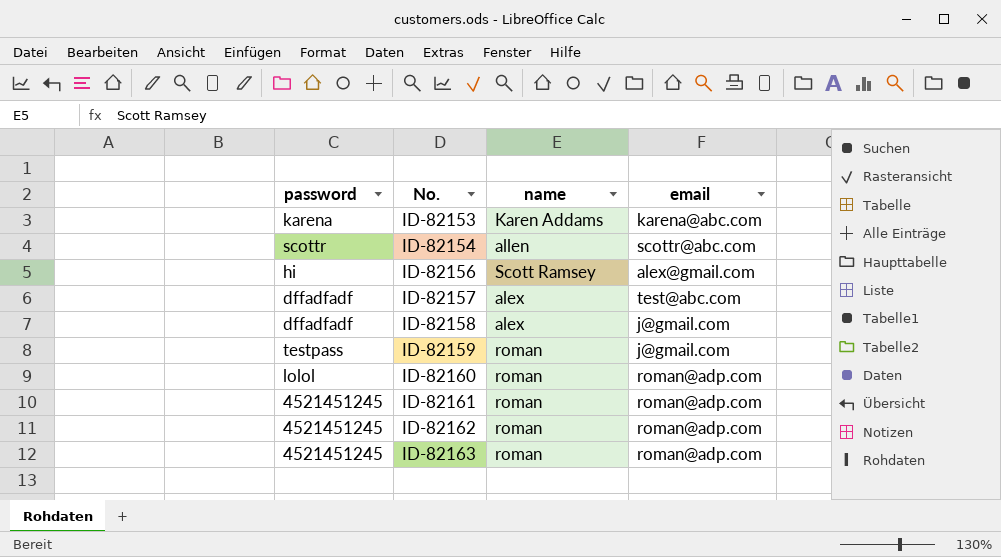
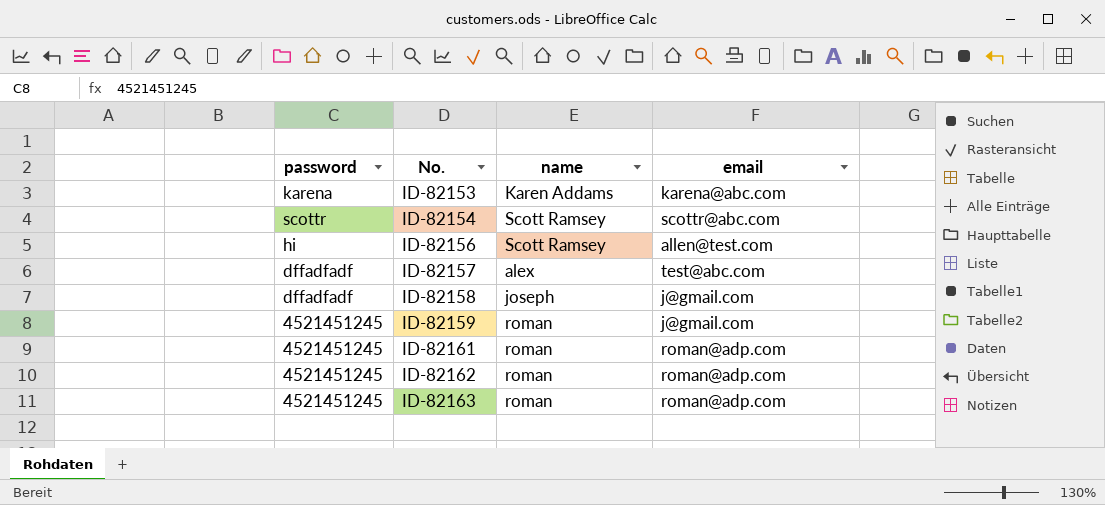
row ID-82160: lolol | roman | roman@adp.com -> none
ID-82154 | name: allen -> Scott Ramsey
ID-82156 | email: alex@gmail.com -> allen@test.com
ID-82158 | name: alex -> joseph
ID-82159 | password: testpass -> 4521451245

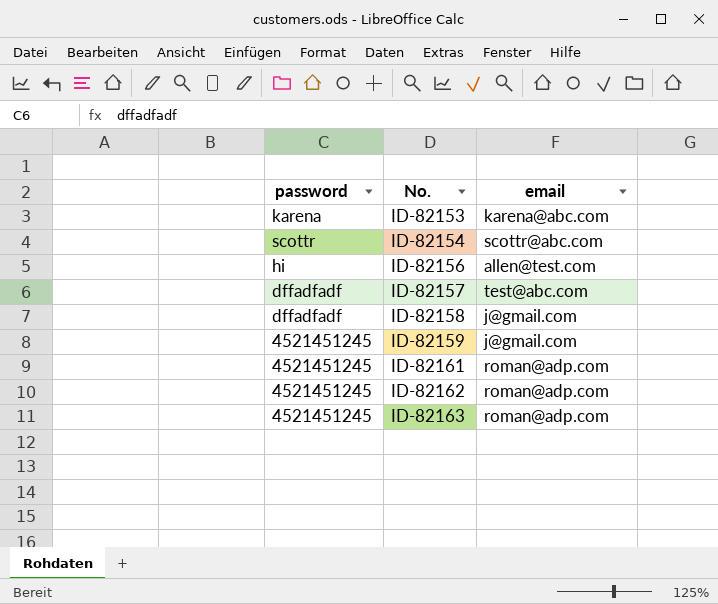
column name | position: 3 -> none

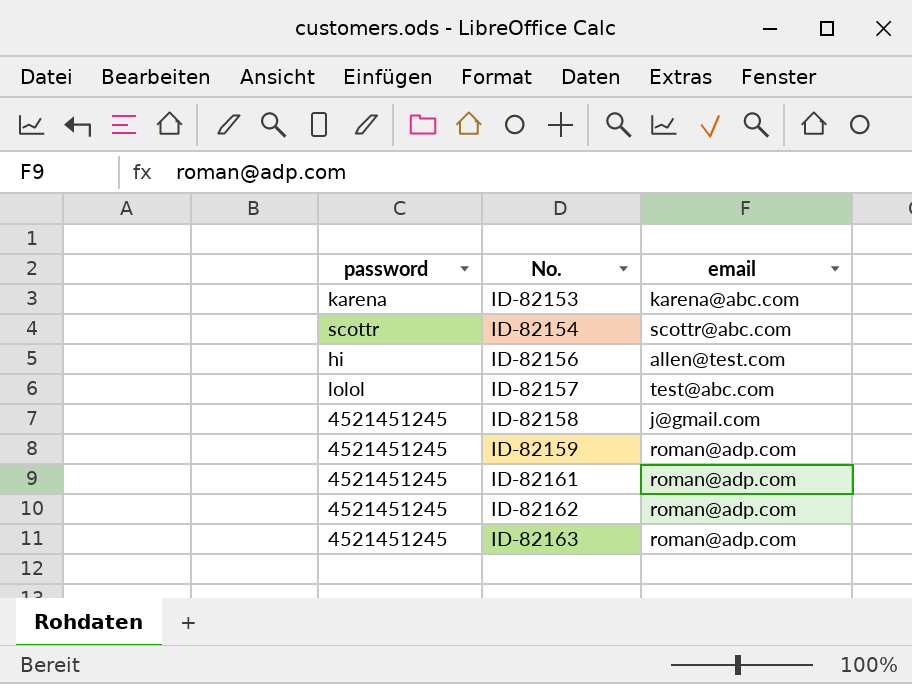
ID-82157 | password: dffadfadf -> lolol
ID-82158 | password: dffadfadf -> 4521451245
ID-82159 | email: j@gmail.com -> roman@adp.com

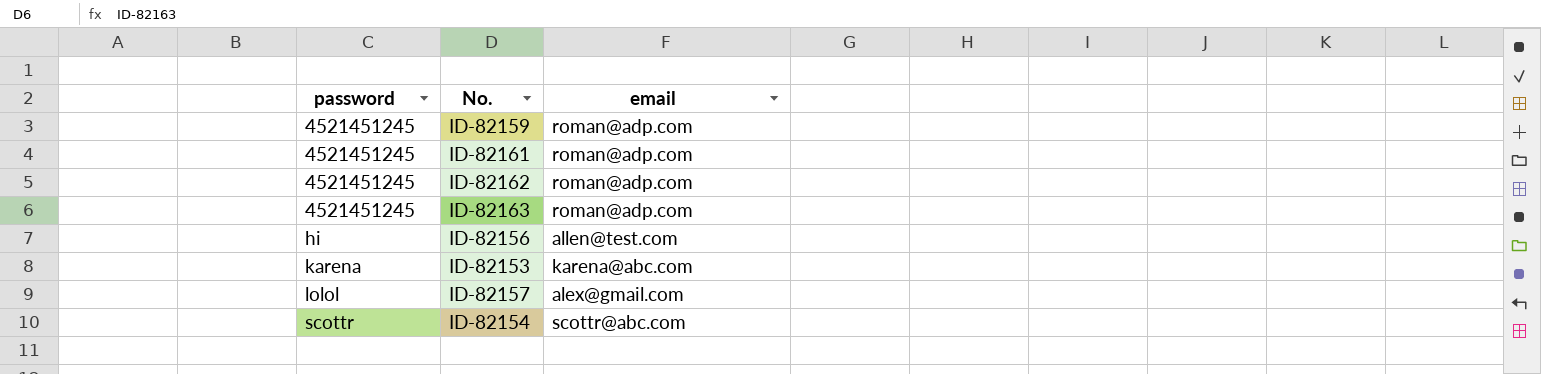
row order: No. ascending -> password ascending
row ID-82158: 4521451245 | j@gmail.com -> none
ID-82157 | email: test@abc.com -> alex@gmail.com

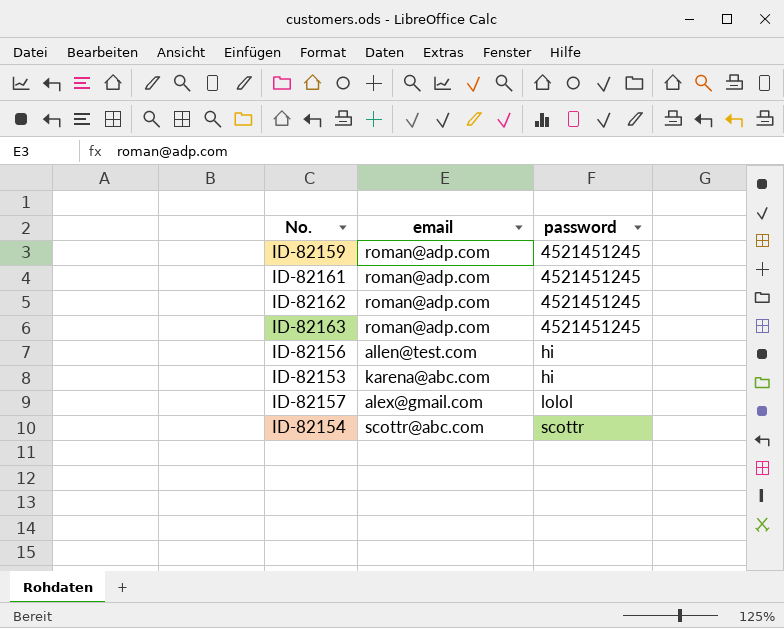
column password | position: 1 -> 3
ID-82153 | password: karena -> hi

